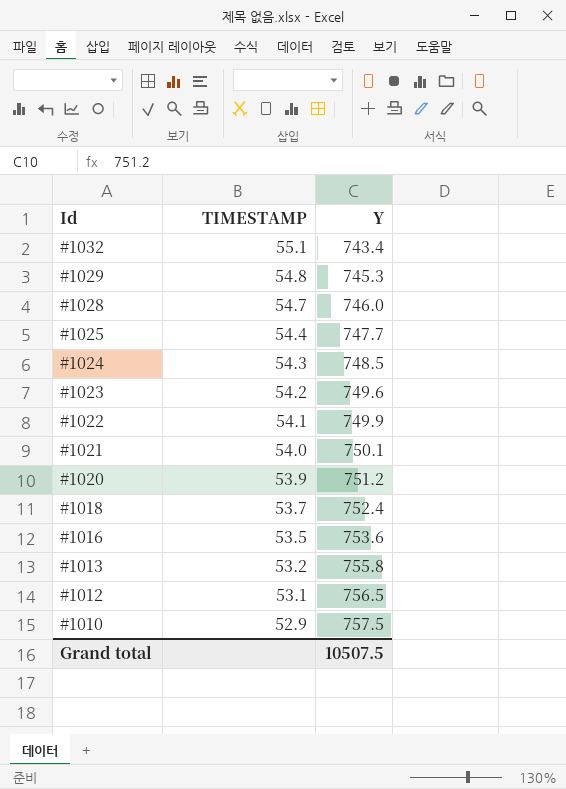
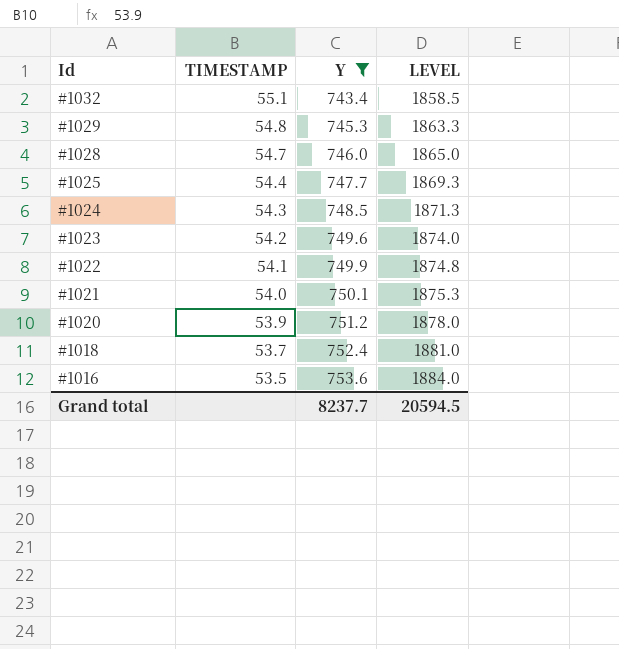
filter: none -> Y <= 753.6
column LEVEL | formula: none -> [Y] * 2.5
Grand total | Y: 10507.5 -> 8237.7

